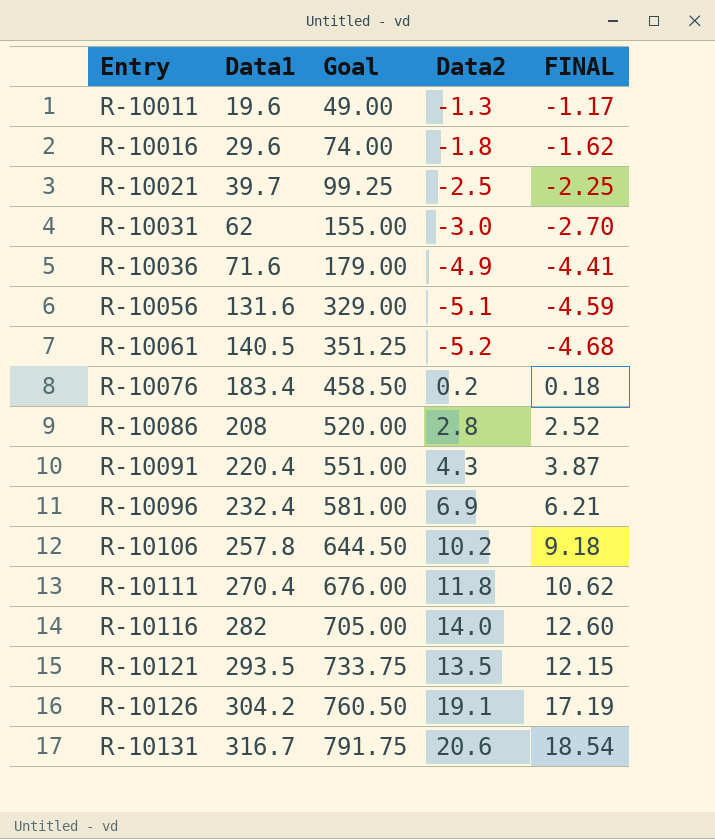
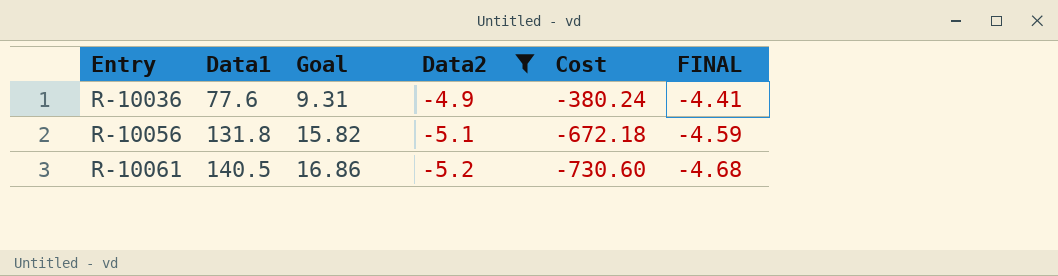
filter: none -> Data2 <= -4.9
column Goal | formula: [Data1] * 2.5 -> [Data1] * 0.12
column Cost | formula: none -> [Data1] * [Data2]
R-10036 | Data1: 71.6 -> 77.6
R-10056 | Data1: 131.6 -> 131.8

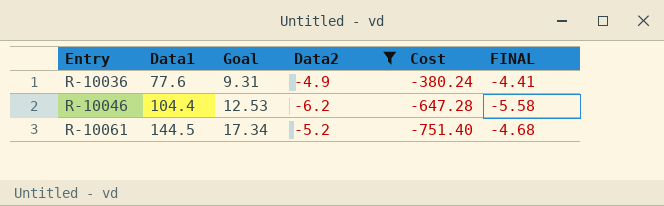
row R-10056: 131.8 | 15.82 | -5.1 | -672.18 | -4.59 -> none
row R-10046: none -> 104.4 | 12.53 | -6.2 | -647.28 | -5.58
R-10061 | Data1: 140.5 -> 144.5
R-10061 | Goal: 16.86 -> 17.34
R-10061 | Cost: -730.60 -> -751.40

